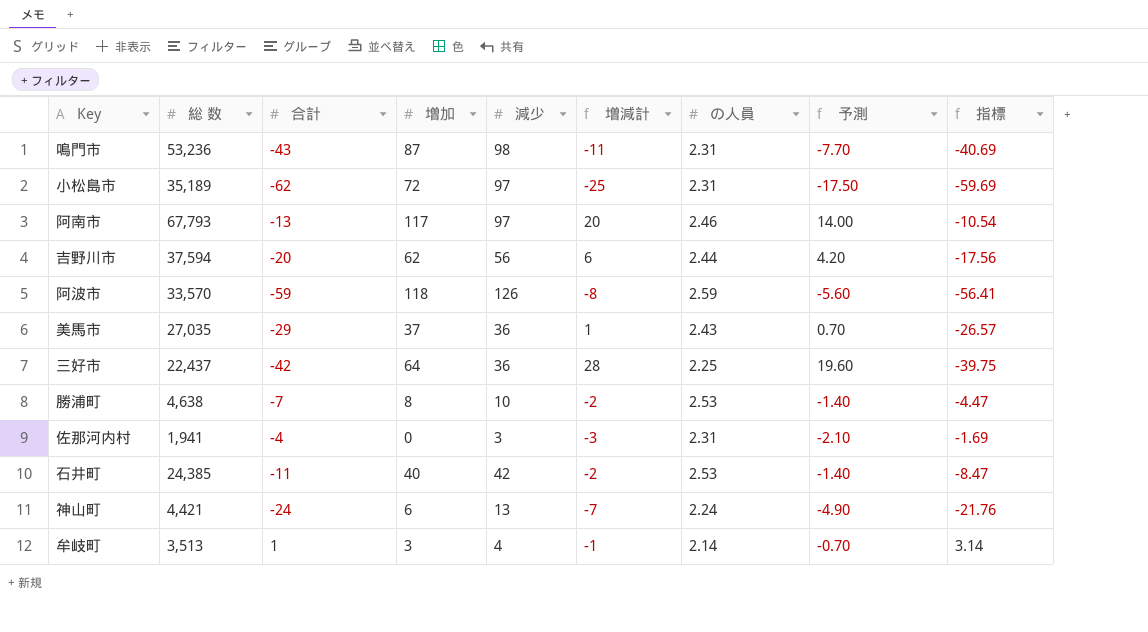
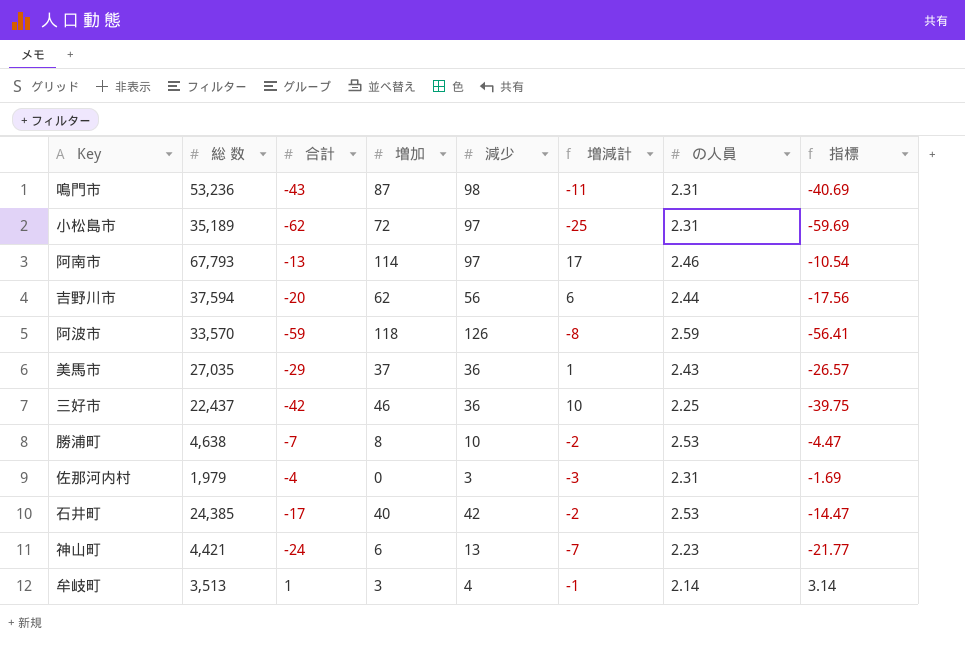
column 予測 | formula: [増減計] * 0.7 -> none
阿南市 | 増加: 117 -> 114
阿南市 | 増減計: 20 -> 17
三好市 | 増加: 64 -> 46
三好市 | 増減計: 28 -> 10
佐那河内村 | 総 数: 1,941 -> 1,979
石井町 | 合計: -11 -> -17
石井町 | 指標: -8.47 -> -14.47
神山町 | の人員: 2.24 -> 2.23
神山町 | 指標: -21.76 -> -21.77

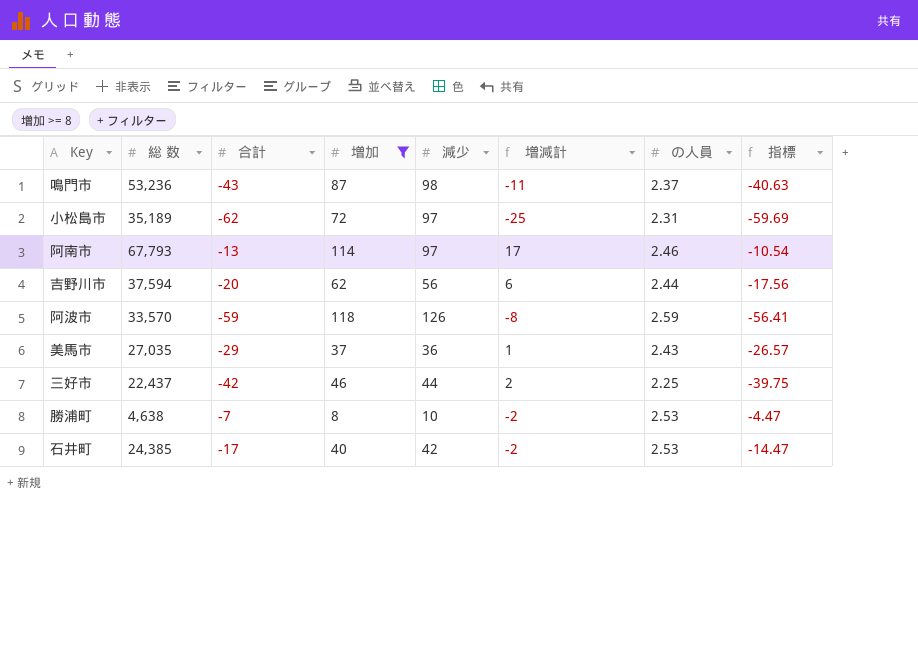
filter: none -> 増加 >= 8
鳴門市 | の人員: 2.31 -> 2.37
鳴門市 | 指標: -40.69 -> -40.63
三好市 | 減少: 36 -> 44
三好市 | 増減計: 10 -> 2

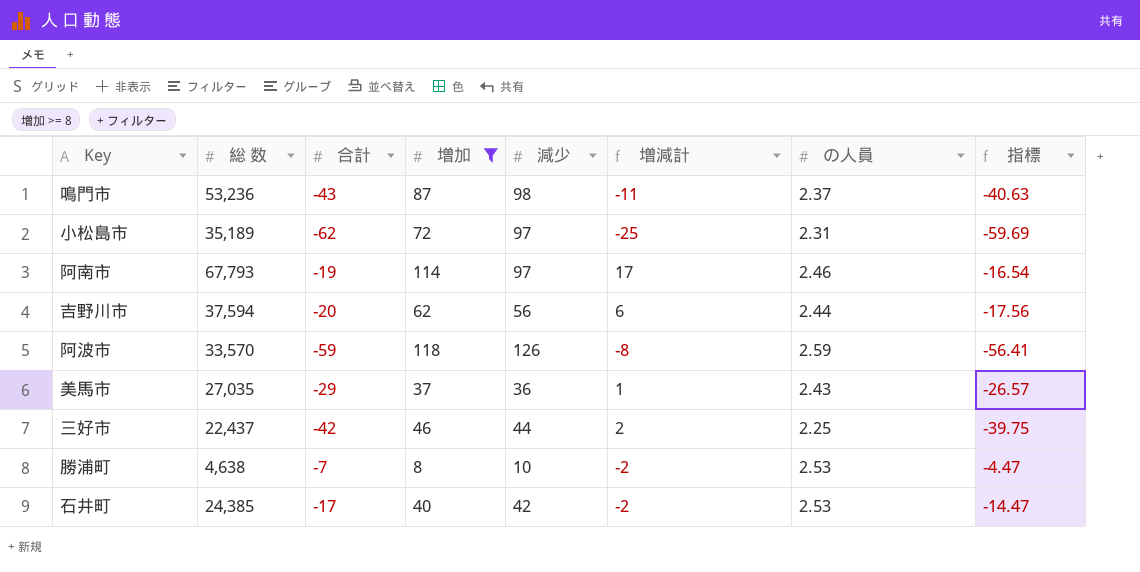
阿南市 | 合計: -13 -> -19
阿南市 | 指標: -10.54 -> -16.54

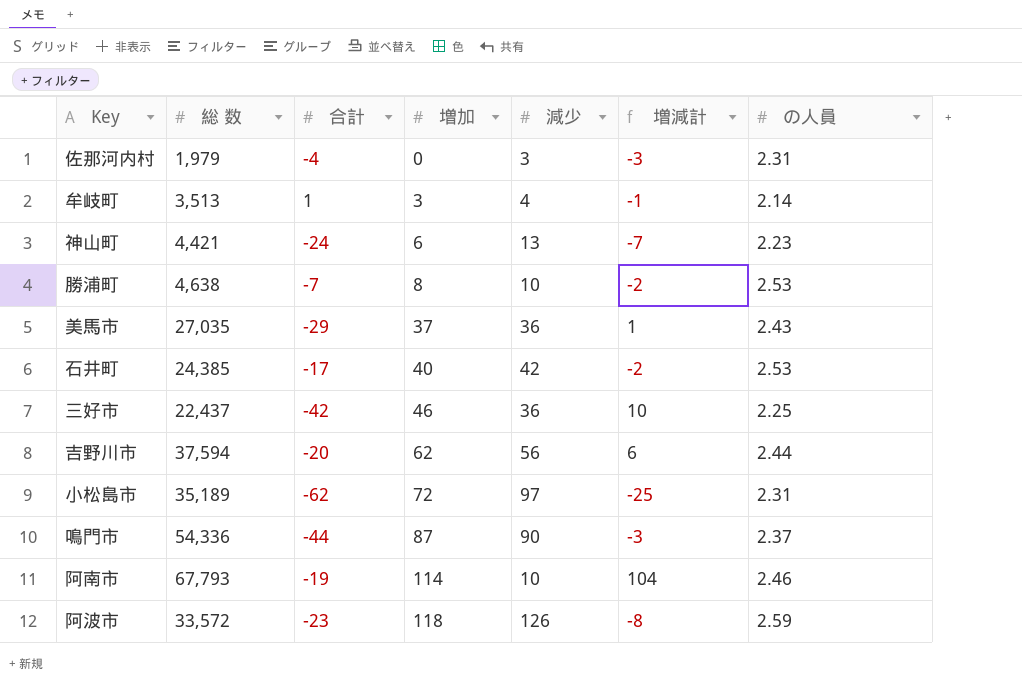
filter: 増加 >= 8 -> none
row order: none -> 増加 ascending
column 指標 | formula: [合計] + [の人員] -> none
三好市 | 減少: 44 -> 36
三好市 | 増減計: 2 -> 10
鳴門市 | 総 数: 53,236 -> 54,336
鳴門市 | 合計: -43 -> -44
鳴門市 | 減少: 98 -> 90
鳴門市 | 増減計: -11 -> -3
阿南市 | 減少: 97 -> 10
阿南市 | 増減計: 17 -> 104
阿波市 | 総 数: 33,570 -> 33,572
阿波市 | 合計: -59 -> -23

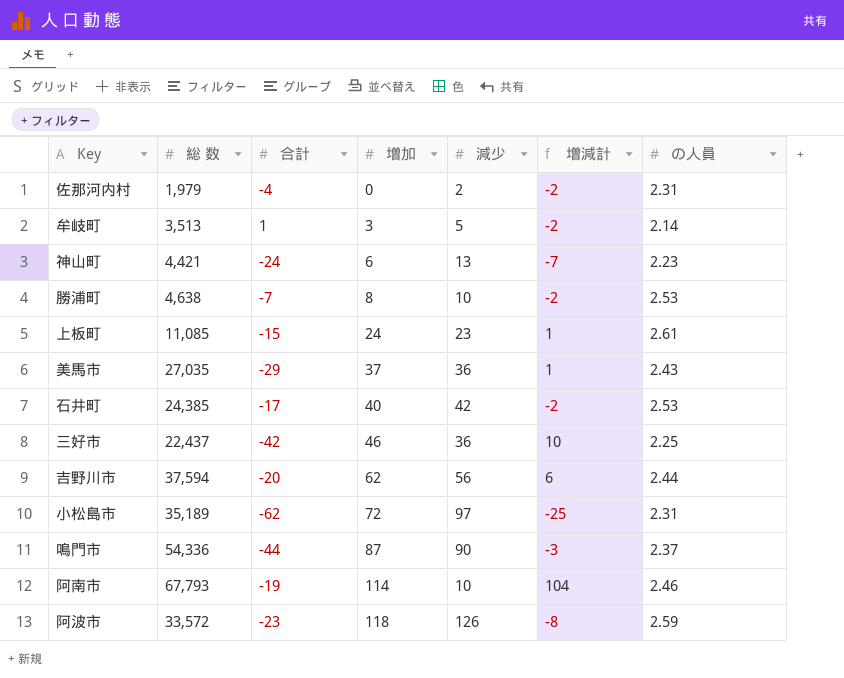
佐那河内村 | 減少: 3 -> 2
佐那河内村 | 増減計: -3 -> -2
牟岐町 | 減少: 4 -> 5
牟岐町 | 増減計: -1 -> -2
row 上板町: none -> 11,085 | -15 | 24 | 23 | 1 | 2.61

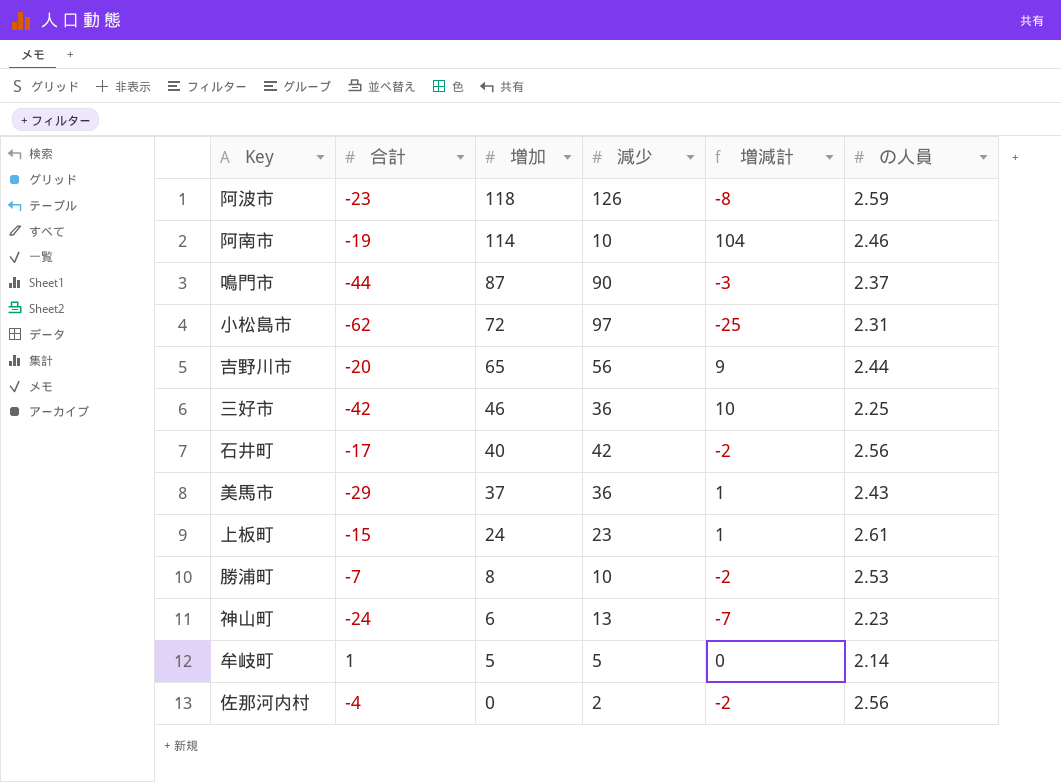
row order: 増加 ascending -> 増加 descending
column 総 数 | position: 2 -> none
吉野川市 | 増加: 62 -> 65
吉野川市 | 増減計: 6 -> 9
石井町 | の人員: 2.53 -> 2.56
牟岐町 | 増加: 3 -> 5
牟岐町 | 増減計: -2 -> 0
佐那河内村 | の人員: 2.31 -> 2.56

